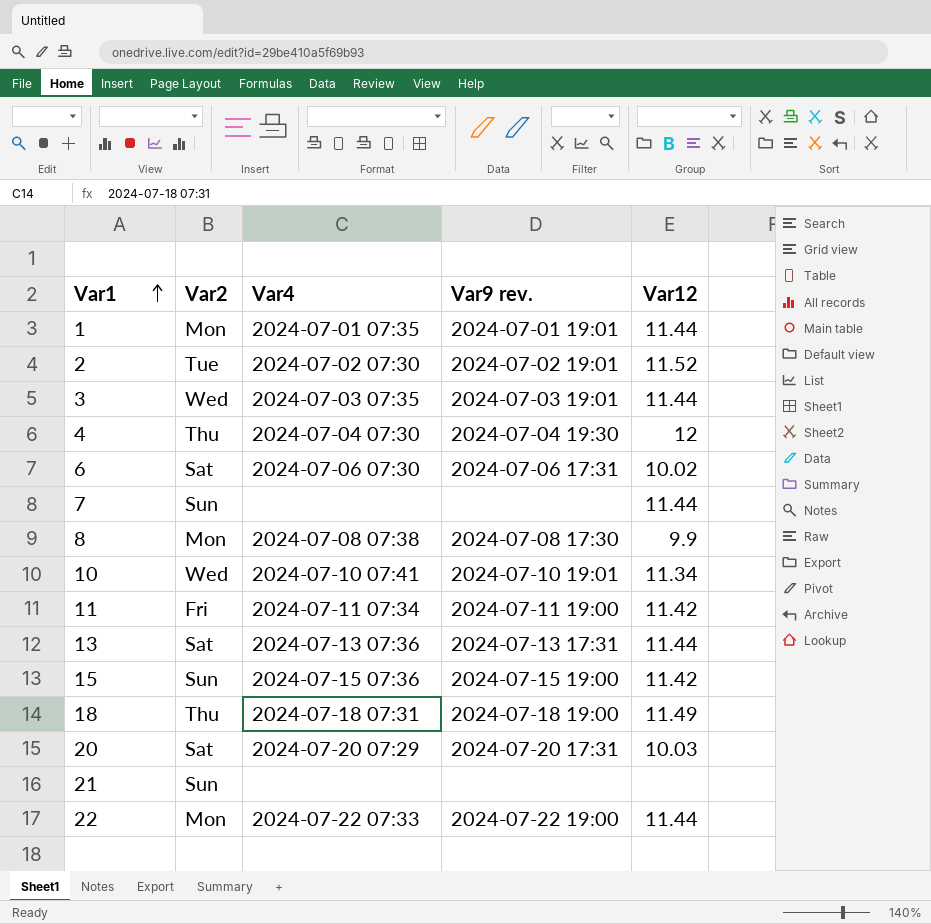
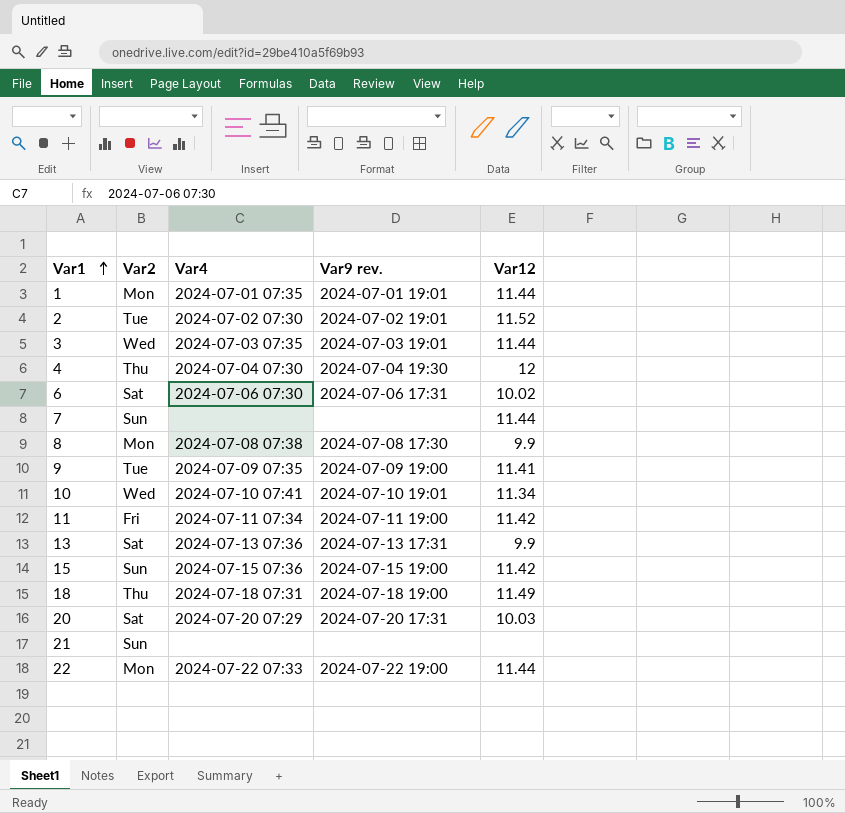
row 9: none -> Tue | 2024-07-09 07:35 | 2024-07-09 19:00 | 11.41
13 | Var12: 11.44 -> 9.9

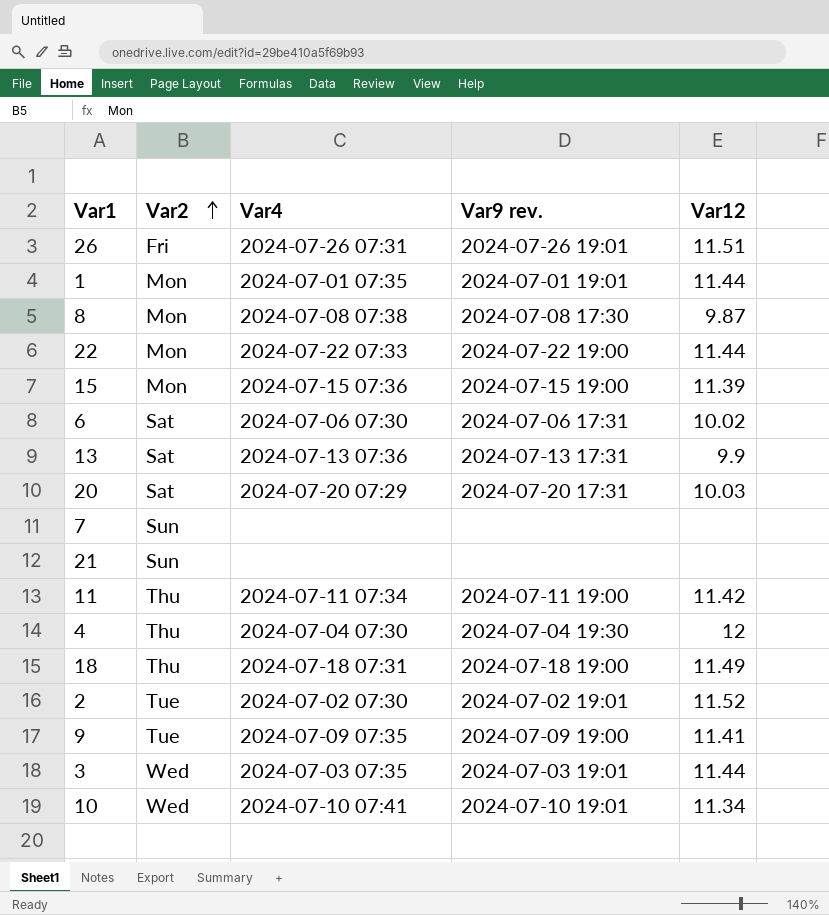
row order: Var1 ascending -> Var2 ascending
row 26: none -> Fri | 2024-07-26 07:31 | 2024-07-26 19:01 | 11.51
8 | Var12: 9.9 -> 9.87
15 | Var2: Sun -> Mon
15 | Var12: 11.42 -> 11.39
7 | Var12: 11.44 -> none
11 | Var2: Fri -> Thu

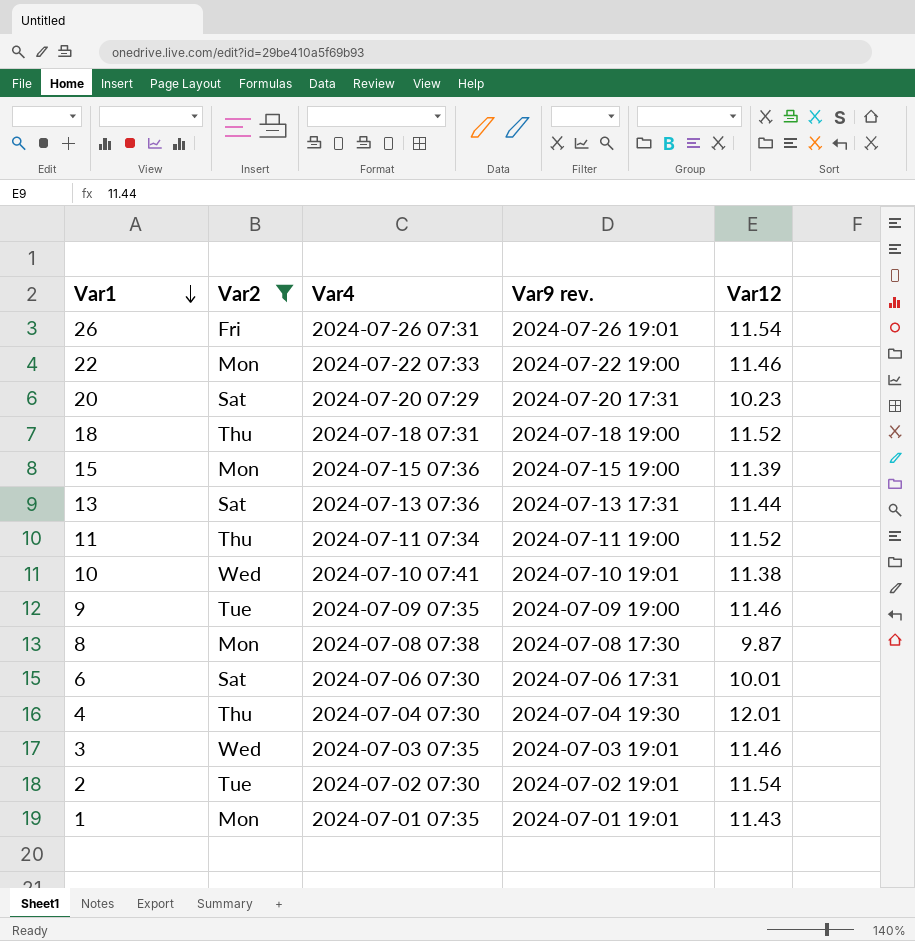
filter: none -> Var2 != Sun
row order: Var2 ascending -> Var1 descending
26 | Var12: 11.51 -> 11.54
22 | Var12: 11.44 -> 11.46
20 | Var12: 10.03 -> 10.23
18 | Var12: 11.49 -> 11.52
13 | Var12: 9.9 -> 11.44
11 | Var12: 11.42 -> 11.52
10 | Var12: 11.34 -> 11.38
9 | Var12: 11.41 -> 11.46
6 | Var12: 10.02 -> 10.01
4 | Var12: 12 -> 12.01
3 | Var12: 11.44 -> 11.46
2 | Var12: 11.52 -> 11.54
1 | Var12: 11.44 -> 11.43

